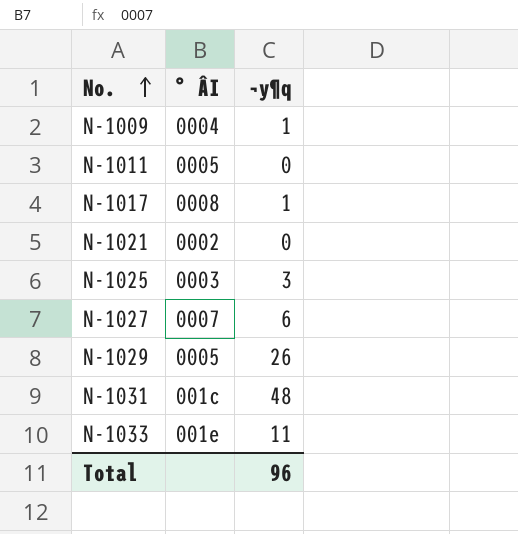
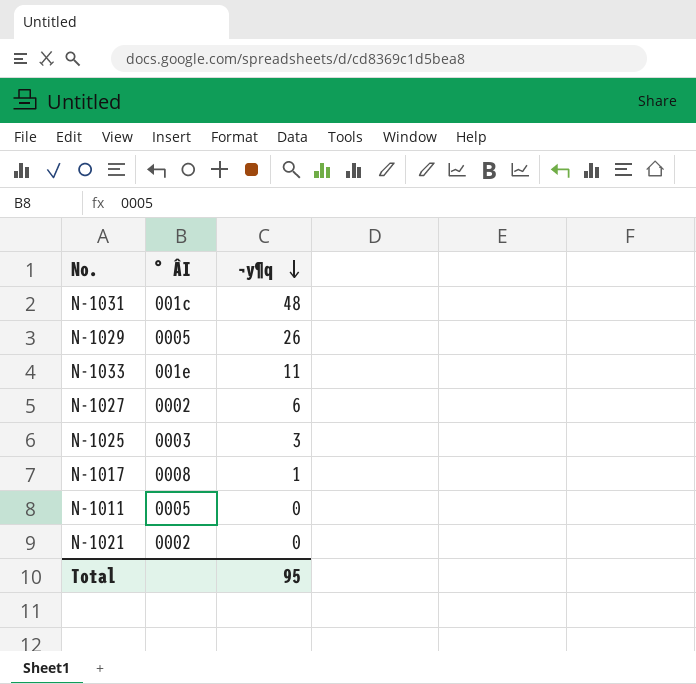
row order: No. ascending -> ¬y¶q descending
row N-1009: 0004 | 1 -> none
N-1027 | ° ÂI: 0007 -> 0002
Total | ¬y¶q: 96 -> 95

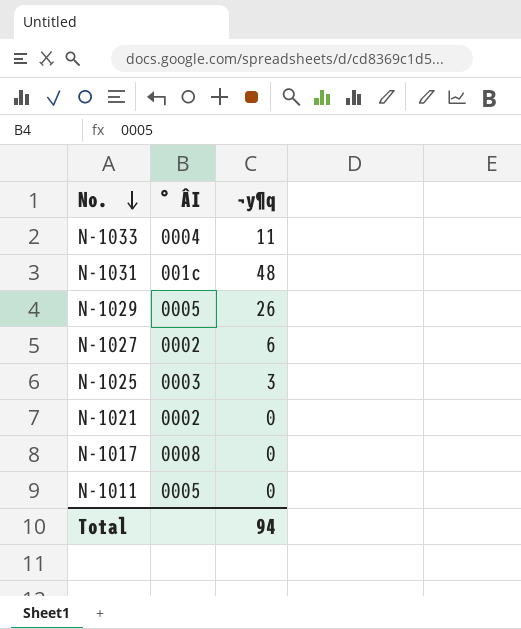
row order: ¬y¶q descending -> No. descending
N-1033 | ° ÂI: 001e -> 0004
N-1017 | ¬y¶q: 1 -> 0
Total | ¬y¶q: 95 -> 94

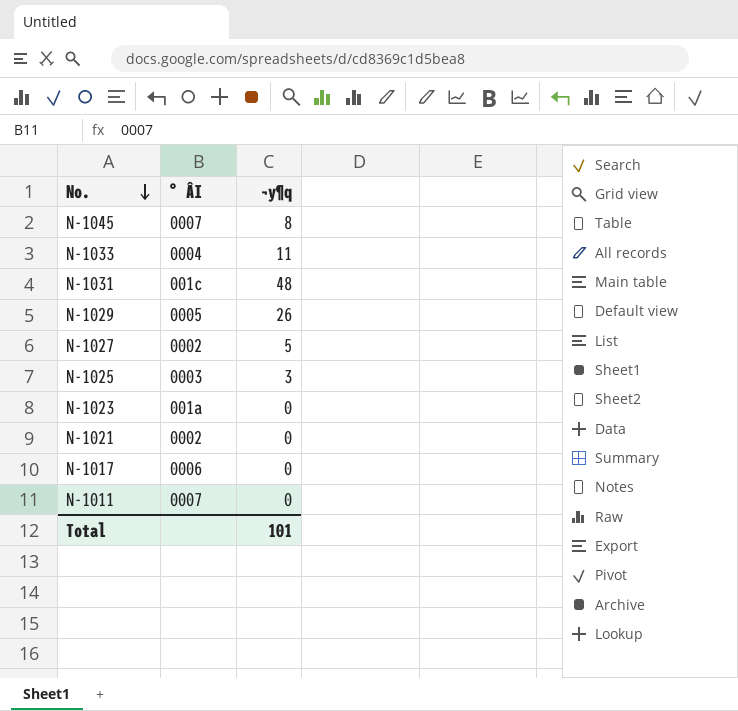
row N-1045: none -> 0007 | 8
N-1027 | ¬y¶q: 6 -> 5
row N-1023: none -> 001a | 0
N-1017 | ° ÂI: 0008 -> 0006
N-1011 | ° ÂI: 0005 -> 0007
Total | ¬y¶q: 94 -> 101

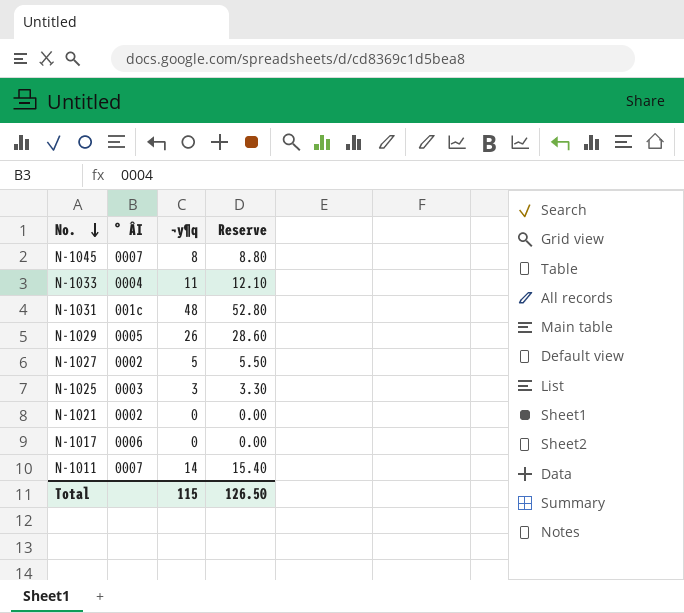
column Reserve | formula: none -> [¬y¶q] * 1.1
row N-1023: 001a | 0 -> none
N-1011 | ¬y¶q: 0 -> 14
Total | ¬y¶q: 101 -> 115

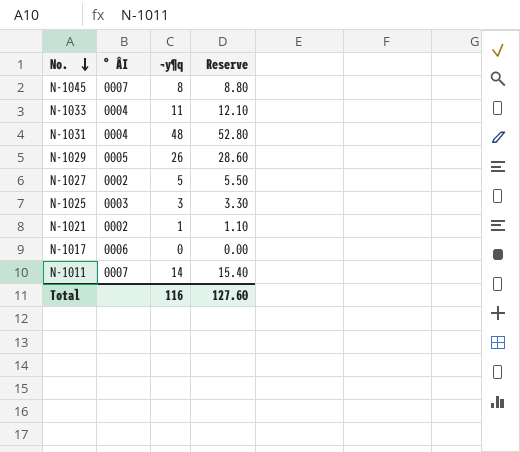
N-1031 | ° ÂI: 001c -> 0004
N-1021 | ¬y¶q: 0 -> 1
N-1021 | Reserve: 0.00 -> 1.10
Total | ¬y¶q: 115 -> 116
Total | Reserve: 126.50 -> 127.60

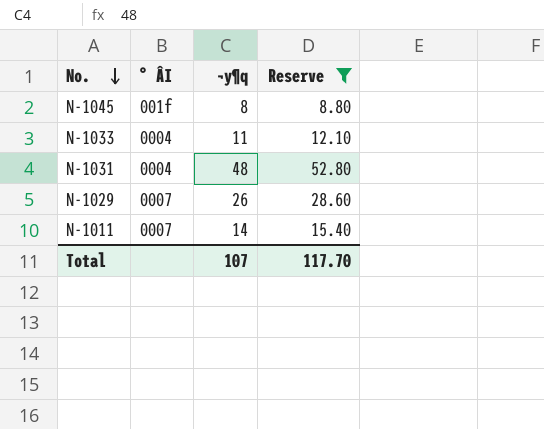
filter: none -> Reserve >= 8.80
N-1045 | ° ÂI: 0007 -> 001f
N-1029 | ° ÂI: 0005 -> 0007
Total | ¬y¶q: 116 -> 107
Total | Reserve: 127.60 -> 117.70

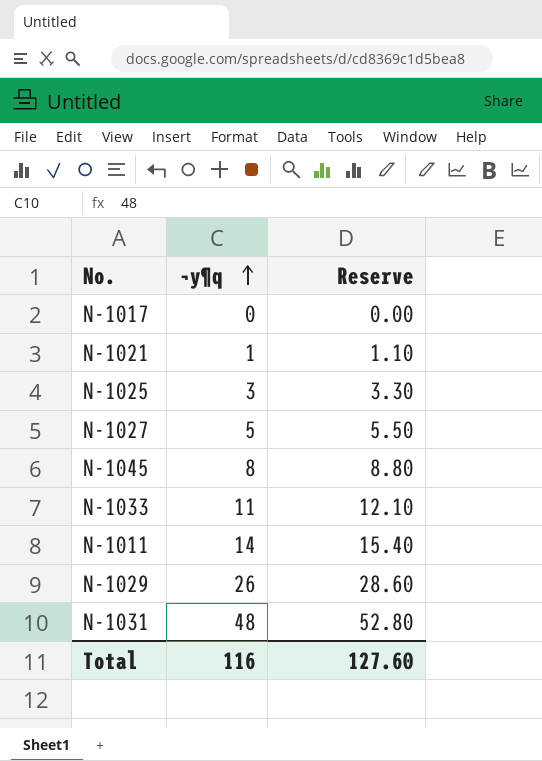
filter: Reserve >= 8.80 -> none
row order: No. descending -> ¬y¶q ascending
column ° ÂI | position: 2 -> none
Total | ¬y¶q: 107 -> 116
Total | Reserve: 117.70 -> 127.60

